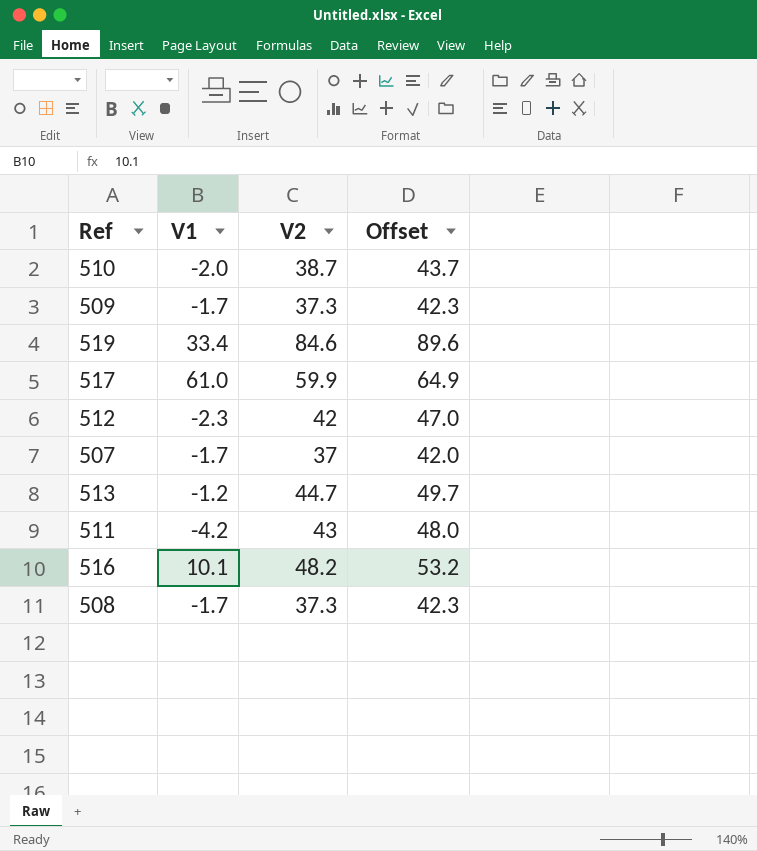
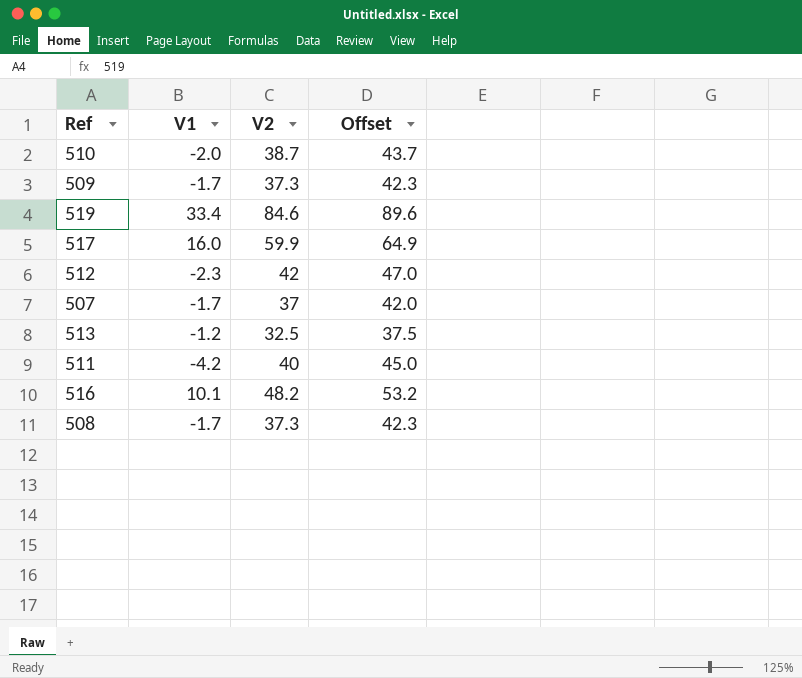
517 | V1: 61.0 -> 16.0
513 | V2: 44.7 -> 32.5
513 | Offset: 49.7 -> 37.5
511 | V2: 43 -> 40
511 | Offset: 48.0 -> 45.0

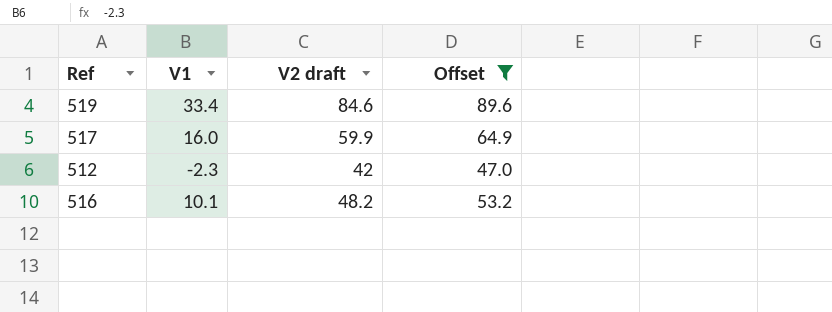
filter: none -> Offset >= 47.0
column name: V2 -> V2 draft

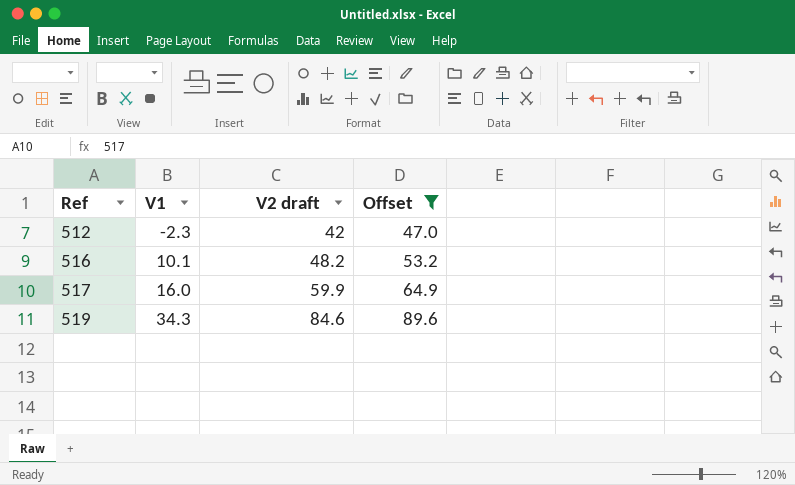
row order: none -> Ref ascending
519 | V1: 33.4 -> 34.3

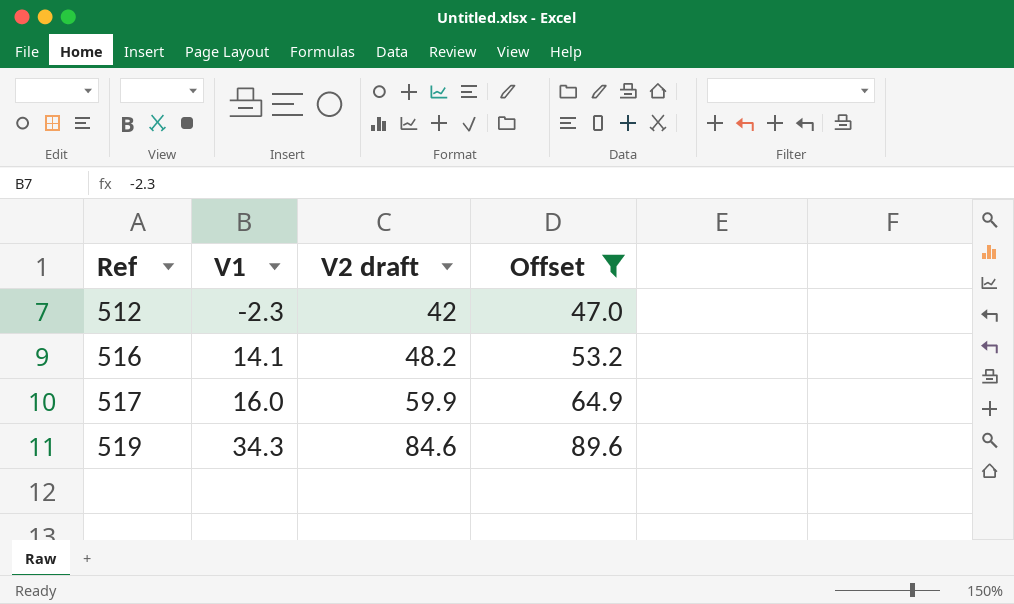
516 | V1: 10.1 -> 14.1

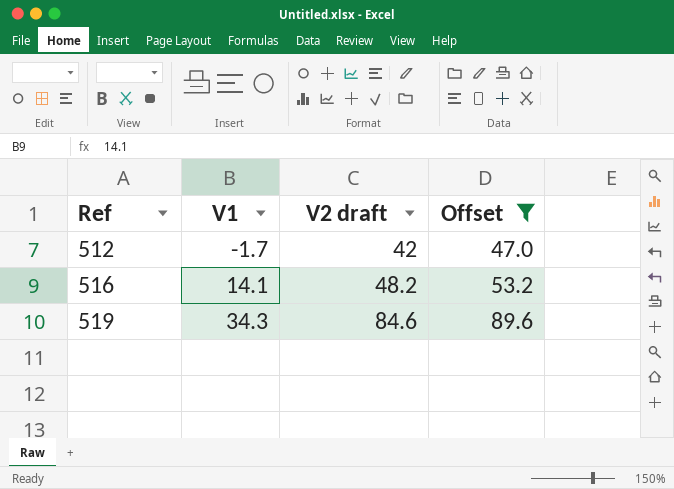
row 517: 16.0 | 59.9 | 64.9 -> none
512 | V1: -2.3 -> -1.7

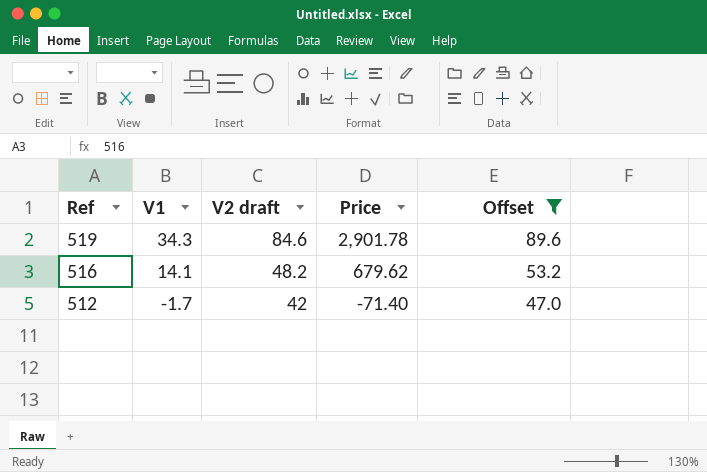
row order: Ref ascending -> Ref descending
column Price | formula: none -> [V1] * [V2 draft]

